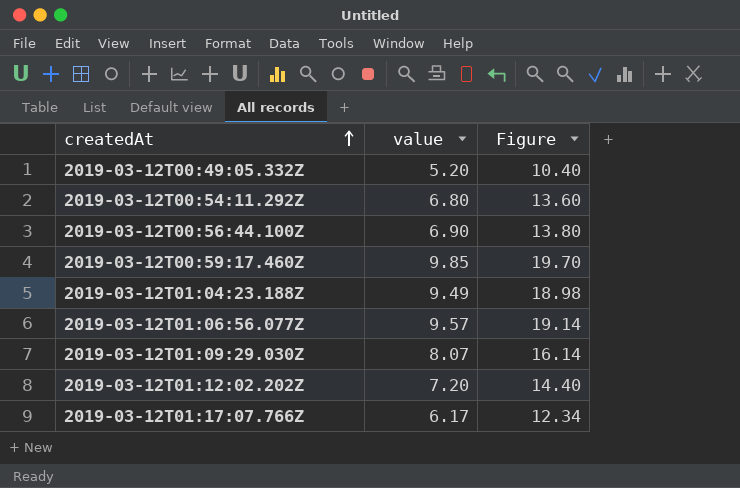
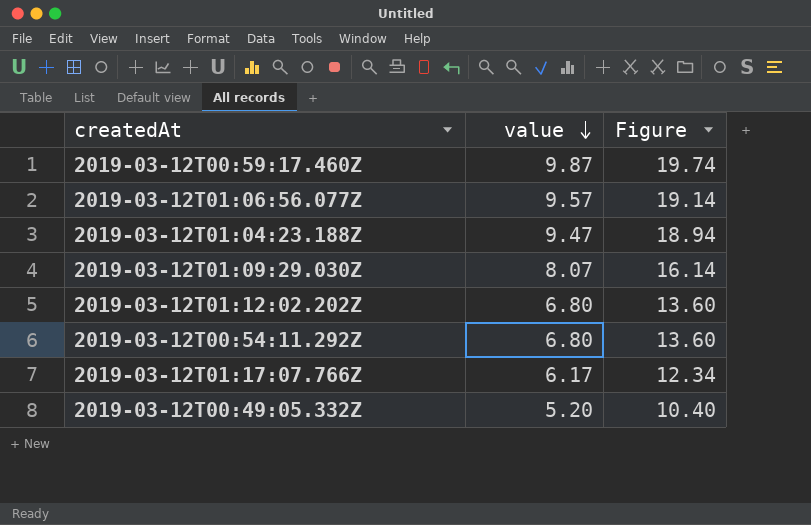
row order: createdAt ascending -> value descending
row 2019-03-12T00:56:44.100Z: 6.90 | 13.80 -> none
2019-03-12T00:59:17.460Z | value: 9.85 -> 9.87
2019-03-12T00:59:17.460Z | Figure: 19.70 -> 19.74
2019-03-12T01:04:23.188Z | value: 9.49 -> 9.47
2019-03-12T01:04:23.188Z | Figure: 18.98 -> 18.94
2019-03-12T01:12:02.202Z | value: 7.20 -> 6.80
2019-03-12T01:12:02.202Z | Figure: 14.40 -> 13.60

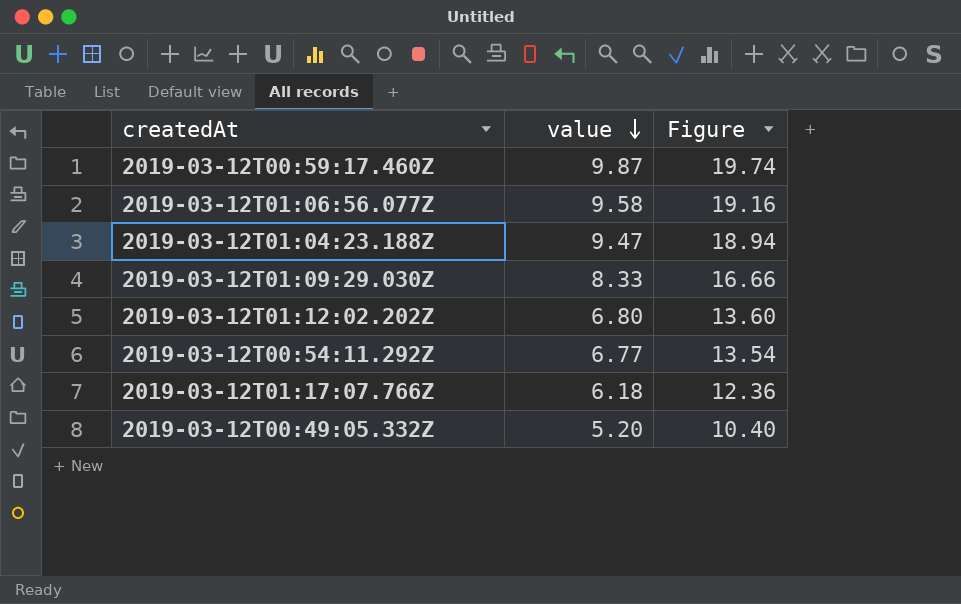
2019-03-12T01:06:56.077Z | value: 9.57 -> 9.58
2019-03-12T01:06:56.077Z | Figure: 19.14 -> 19.16
2019-03-12T01:09:29.030Z | value: 8.07 -> 8.33
2019-03-12T01:09:29.030Z | Figure: 16.14 -> 16.66
2019-03-12T00:54:11.292Z | value: 6.80 -> 6.77
2019-03-12T00:54:11.292Z | Figure: 13.60 -> 13.54
2019-03-12T01:17:07.766Z | value: 6.17 -> 6.18
2019-03-12T01:17:07.766Z | Figure: 12.34 -> 12.36

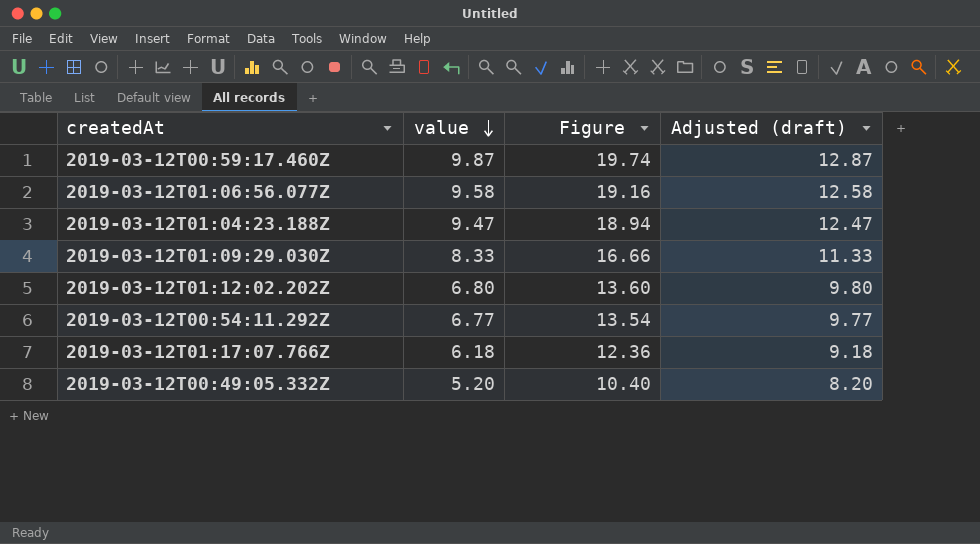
column Adjusted (draft) | formula: none -> [value] + 3

